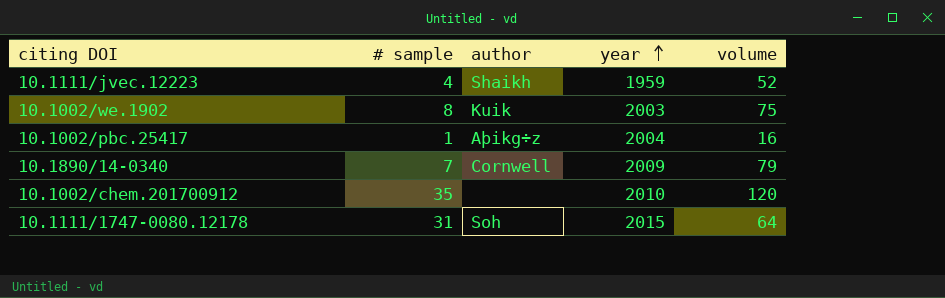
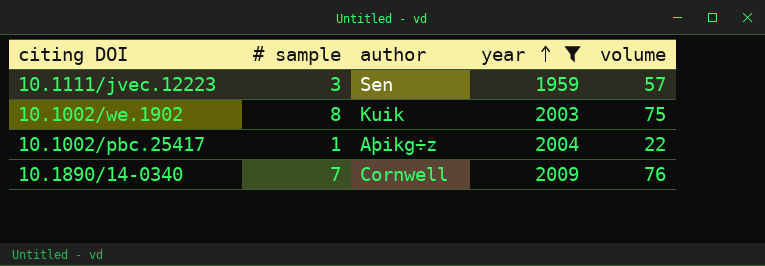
filter: none -> year <= 2009
10.1111/jvec.12223 | # sample: 4 -> 3
10.1111/jvec.12223 | author: Shaikh -> Sen
10.1111/jvec.12223 | volume: 52 -> 57
10.1002/pbc.25417 | volume: 16 -> 22
10.1890/14-0340 | volume: 79 -> 76

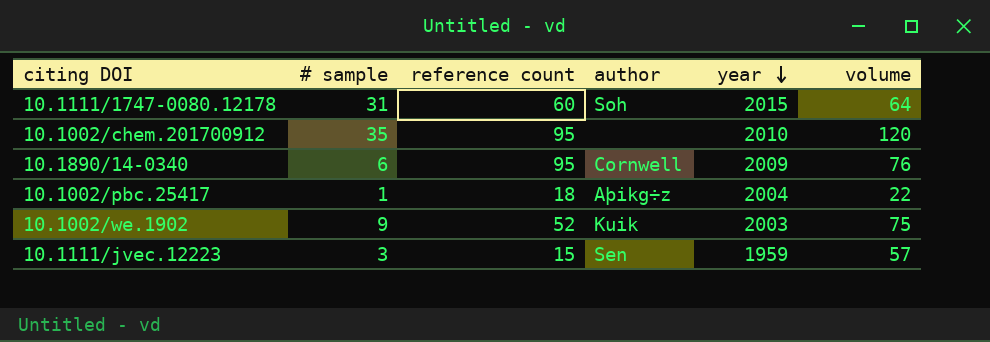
filter: year <= 2009 -> none
row order: year ascending -> year descending
column reference count | position: none -> 3
10.1890/14-0340 | # sample: 7 -> 6
10.1002/we.1902 | # sample: 8 -> 9

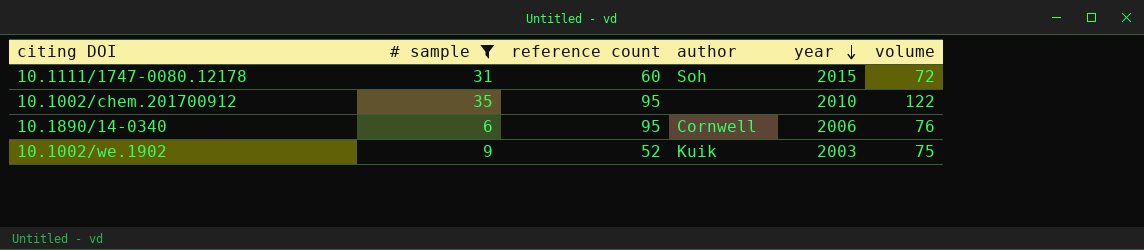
filter: none -> # sample >= 6
10.1111/1747-0080.12178 | volume: 64 -> 72
10.1002/chem.201700912 | volume: 120 -> 122
10.1890/14-0340 | year: 2009 -> 2006

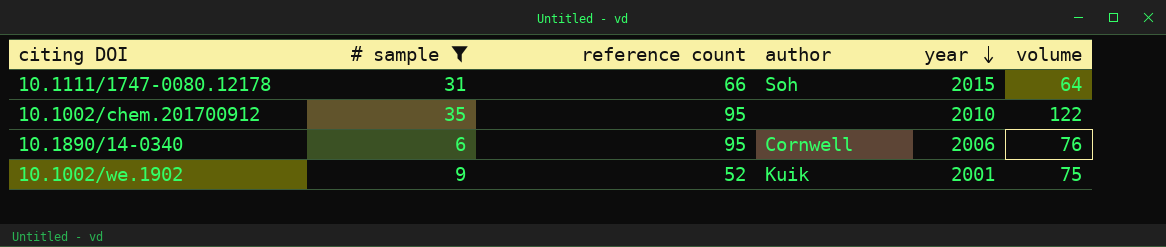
10.1111/1747-0080.12178 | reference count: 60 -> 66
10.1111/1747-0080.12178 | volume: 72 -> 64
10.1002/we.1902 | year: 2003 -> 2001

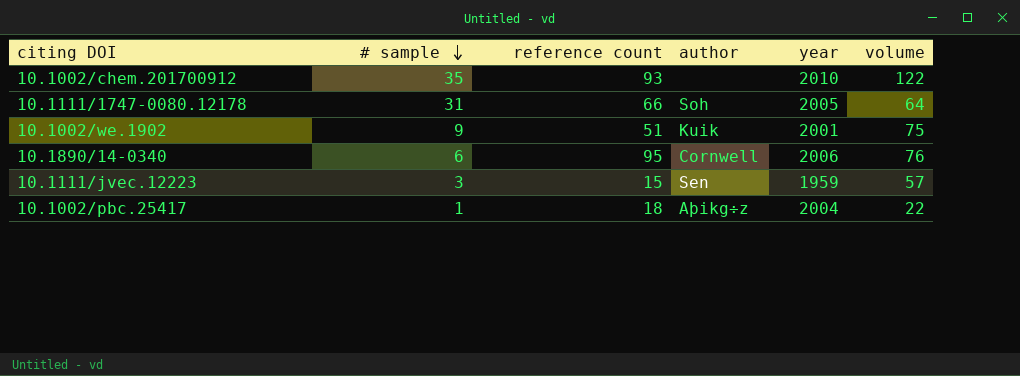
filter: # sample >= 6 -> none
row order: year descending -> # sample descending
10.1002/chem.201700912 | reference count: 95 -> 93
10.1111/1747-0080.12178 | year: 2015 -> 2005
10.1002/we.1902 | reference count: 52 -> 51

